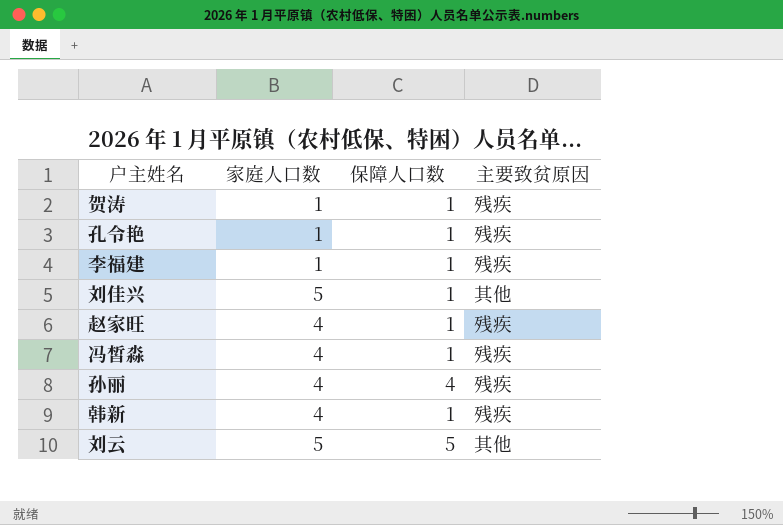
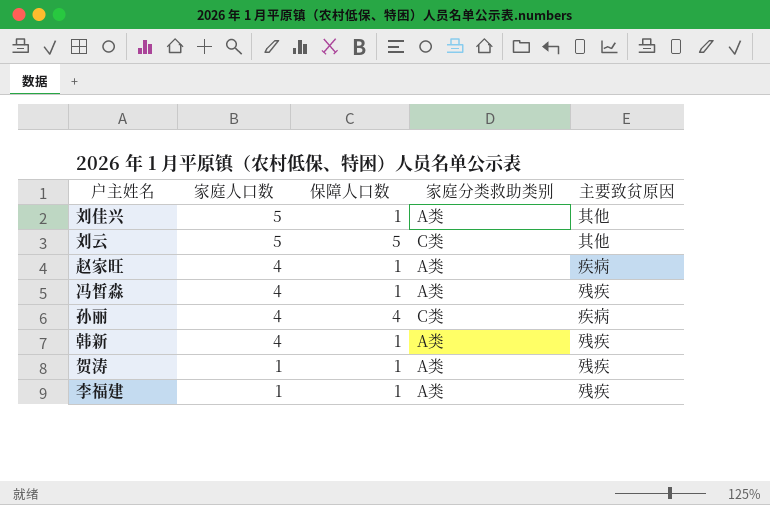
row order: none -> 家庭人口数 descending
column 家庭分类救助类别 | position: none -> 4
row 孔令艳: 1 | 1 | 残疾 -> none
赵家旺 | 主要致贫原因: 残疾 -> 疾病
孙丽 | 主要致贫原因: 残疾 -> 疾病

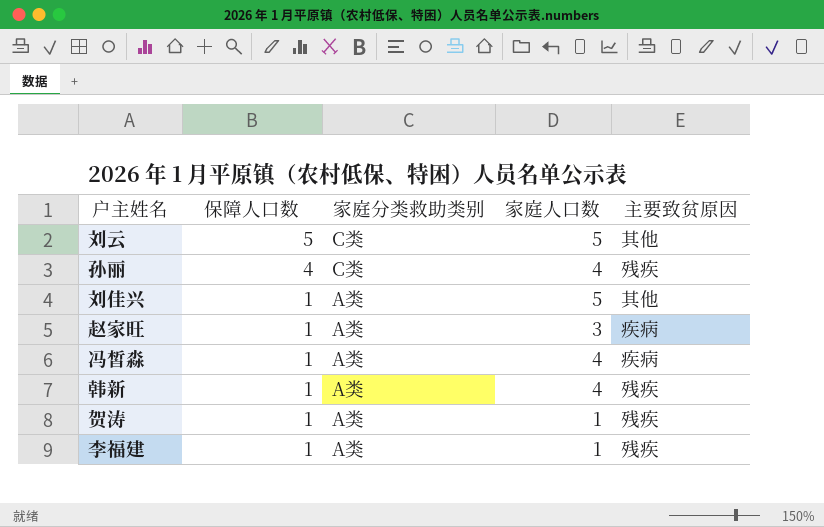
row order: 家庭人口数 descending -> 保障人口数 descending
column 家庭人口数 | position: 2 -> 4
孙丽 | 主要致贫原因: 疾病 -> 残疾
赵家旺 | 家庭人口数: 4 -> 3
冯皙淼 | 主要致贫原因: 残疾 -> 疾病

